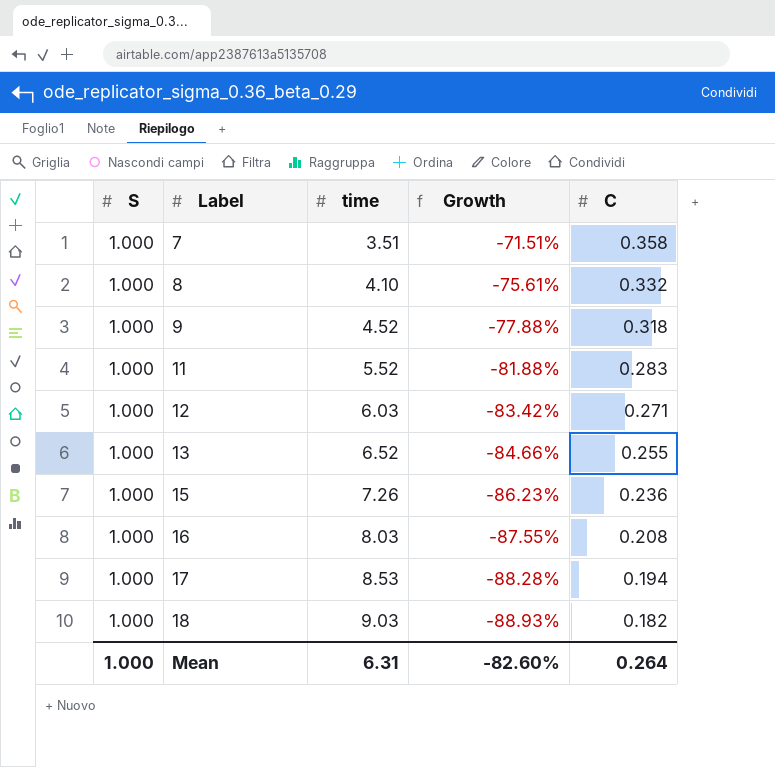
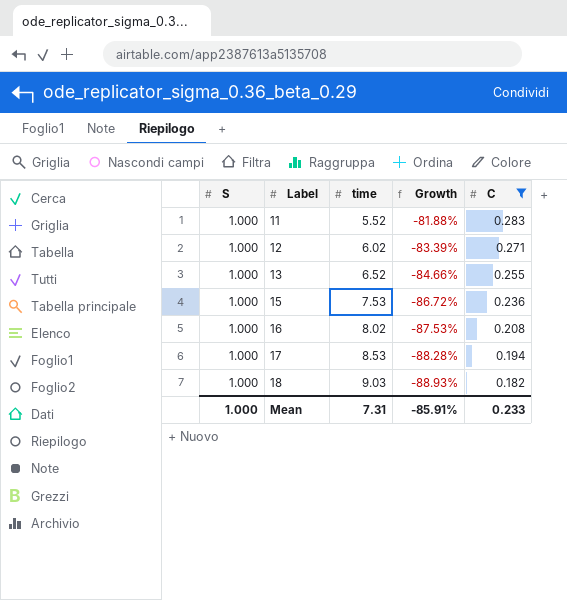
filter: none -> C <= 0.283
12 | time: 6.03 -> 6.02
12 | Growth: -83.42% -> -83.39%
15 | time: 7.26 -> 7.53
15 | Growth: -86.23% -> -86.72%
16 | time: 8.03 -> 8.02
16 | Growth: -87.55% -> -87.53%
Mean | time: 6.31 -> 7.31
Mean | Growth: -82.60% -> -85.91%
Mean | C: 0.264 -> 0.233

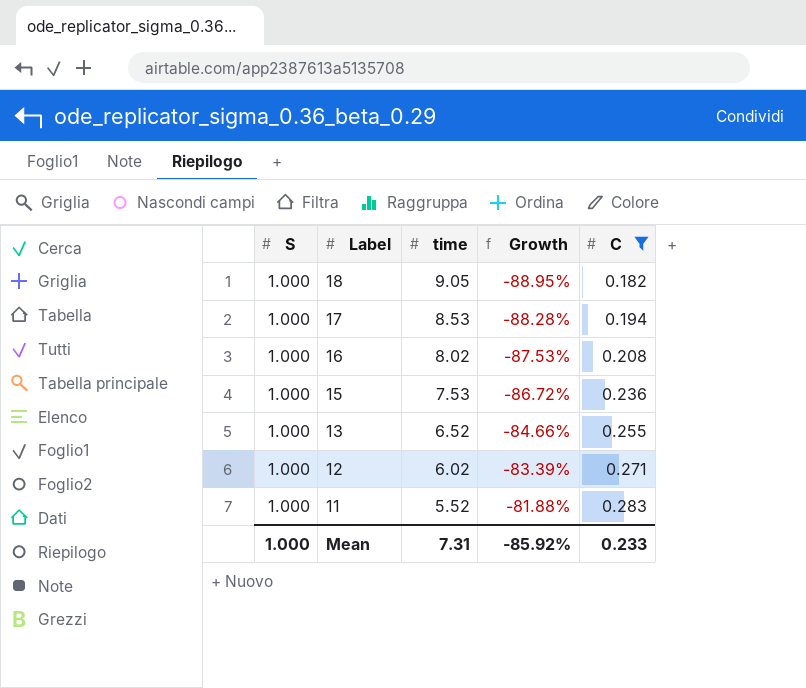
row order: Label ascending -> Label descending
18 | time: 9.03 -> 9.05
18 | Growth: -88.93% -> -88.95%
Mean | Growth: -85.91% -> -85.92%

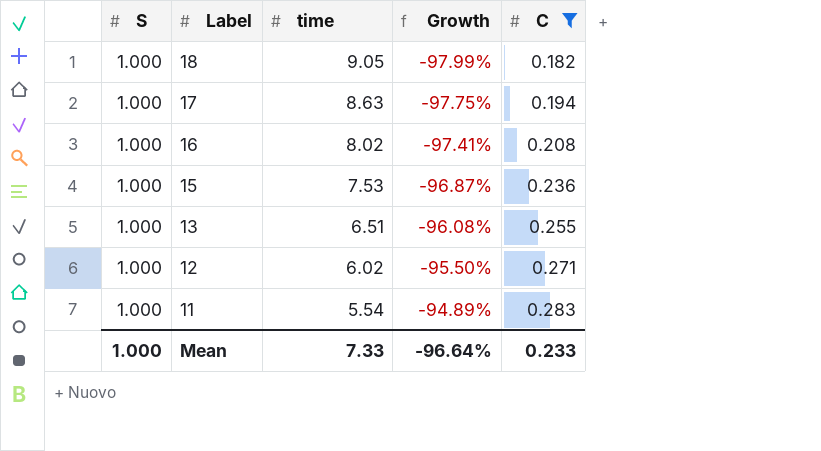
column Growth | formula: ([S] - [time]) / [time] -> ([C] - [time]) / [time]
17 | time: 8.53 -> 8.63
13 | time: 6.52 -> 6.51
11 | time: 5.52 -> 5.54
Mean | time: 7.31 -> 7.33
Mean | Growth: -85.92% -> -96.64%

